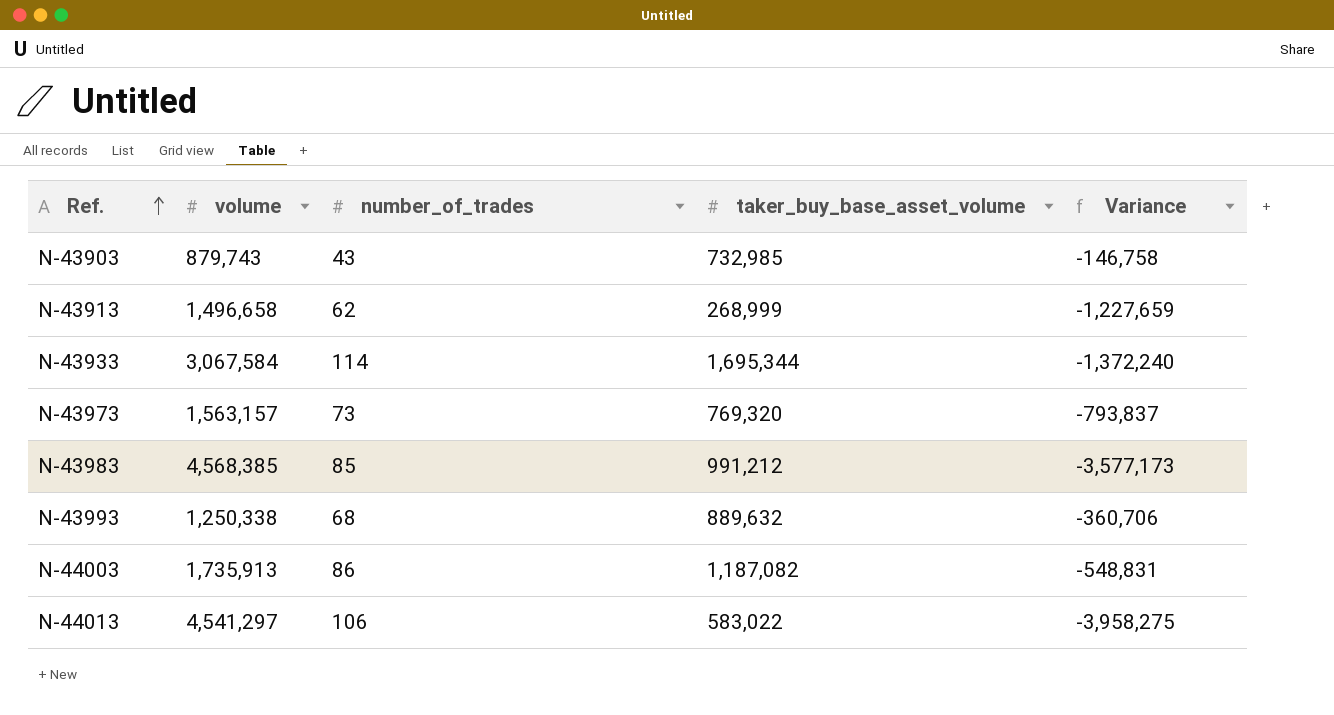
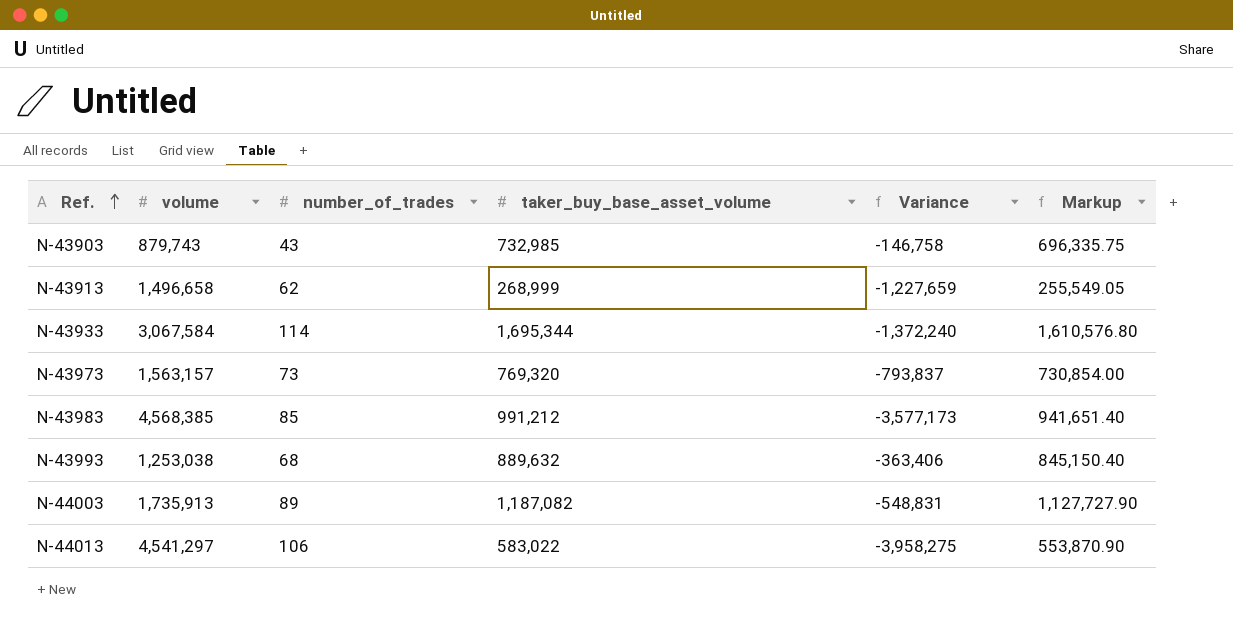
column Markup | formula: none -> [taker_buy_base_asset_volume] * 0.95
N-43993 | volume: 1,250,338 -> 1,253,038
N-43993 | Variance: -360,706 -> -363,406
N-44003 | number_of_trades: 86 -> 89

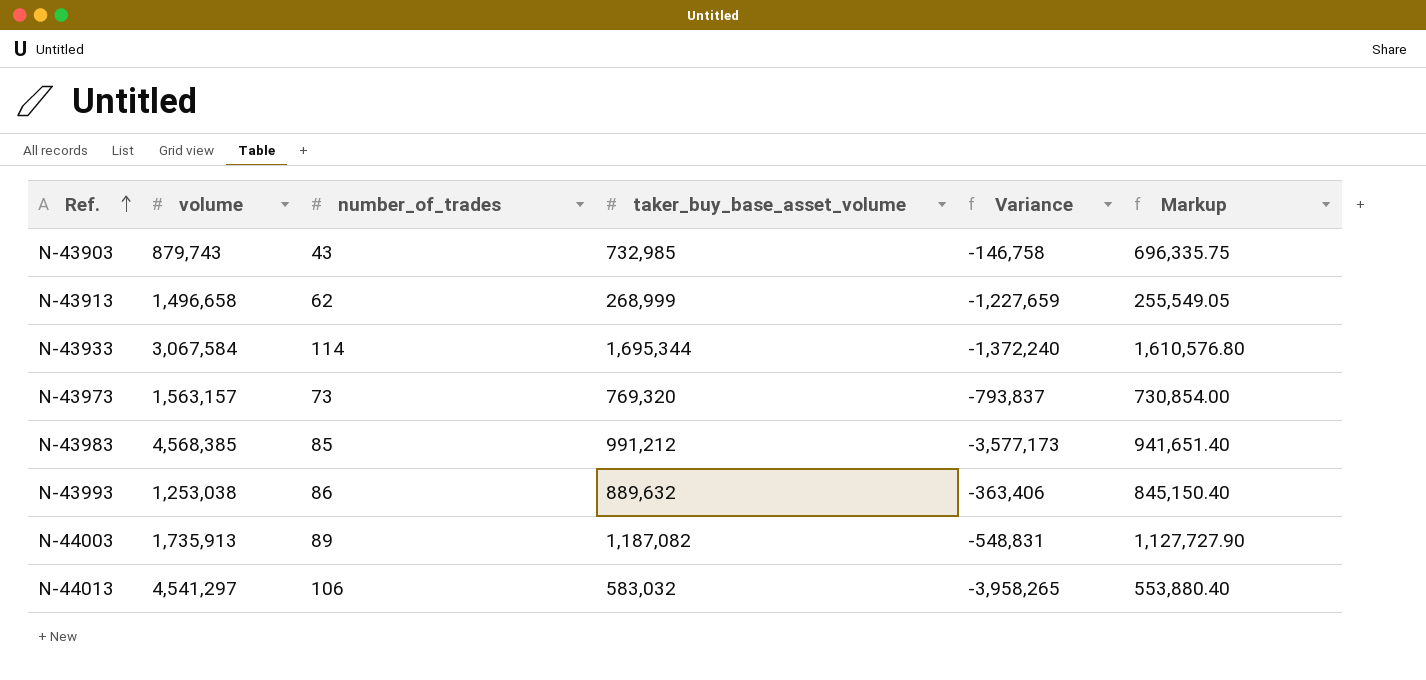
N-43993 | number_of_trades: 68 -> 86
N-44013 | taker_buy_base_asset_volume: 583,022 -> 583,032
N-44013 | Variance: -3,958,275 -> -3,958,265
N-44013 | Markup: 553,870.90 -> 553,880.40

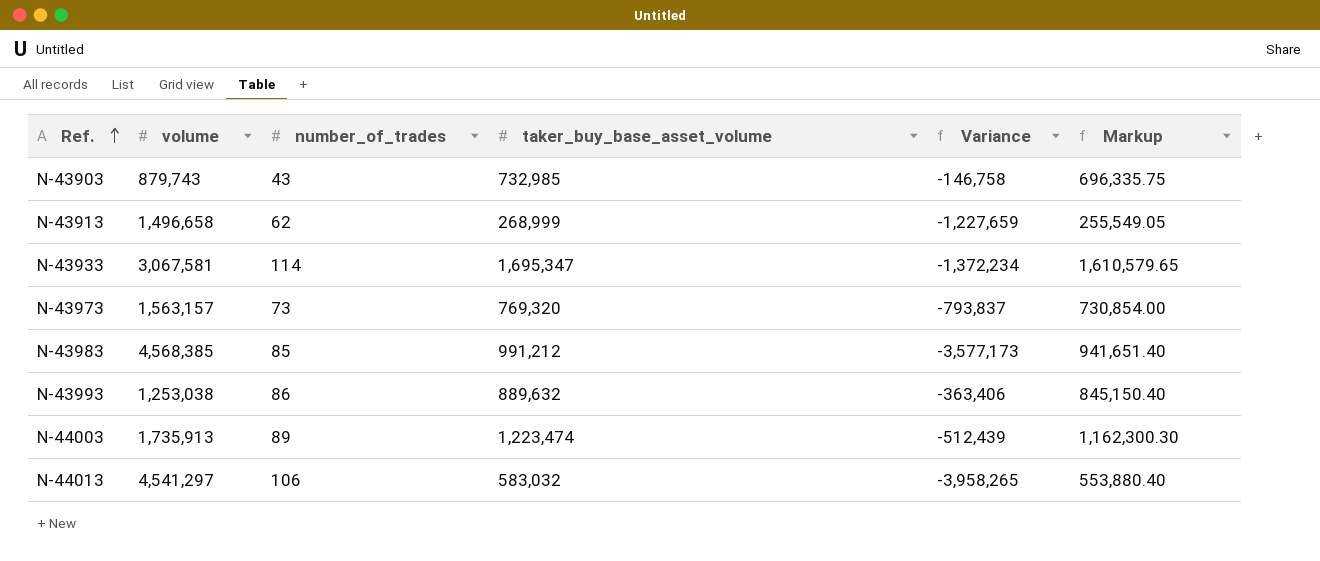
N-43933 | volume: 3,067,584 -> 3,067,581
N-43933 | taker_buy_base_asset_volume: 1,695,344 -> 1,695,347
N-43933 | Variance: -1,372,240 -> -1,372,234
N-43933 | Markup: 1,610,576.80 -> 1,610,579.65
N-44003 | taker_buy_base_asset_volume: 1,187,082 -> 1,223,474
N-44003 | Variance: -548,831 -> -512,439
N-44003 | Markup: 1,127,727.90 -> 1,162,300.30

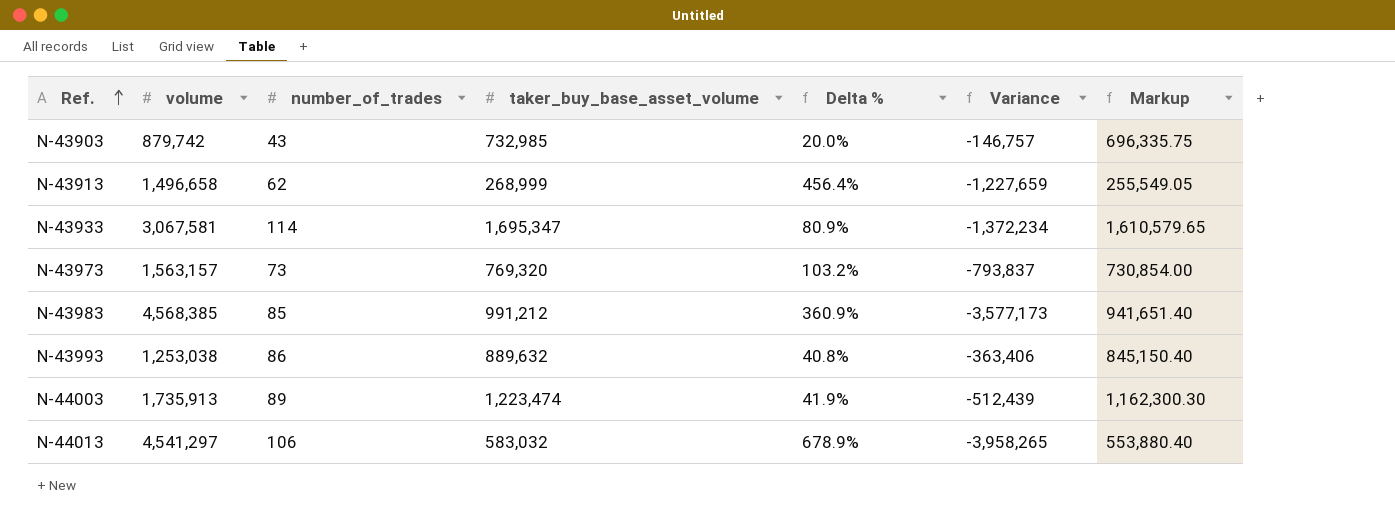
column Delta % | formula: none -> ([volume] - [taker_buy_base_asset_volume]) / [taker_buy_base_asset_volume]
N-43903 | volume: 879,743 -> 879,742
N-43903 | Variance: -146,758 -> -146,757

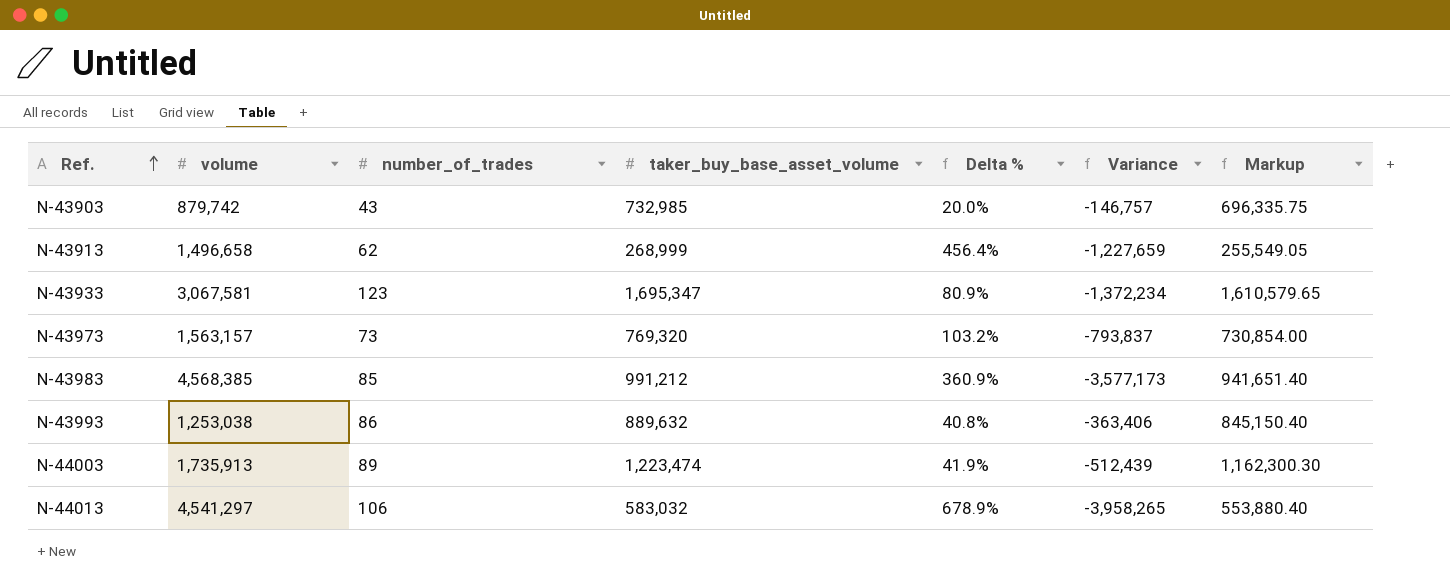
N-43933 | number_of_trades: 114 -> 123

